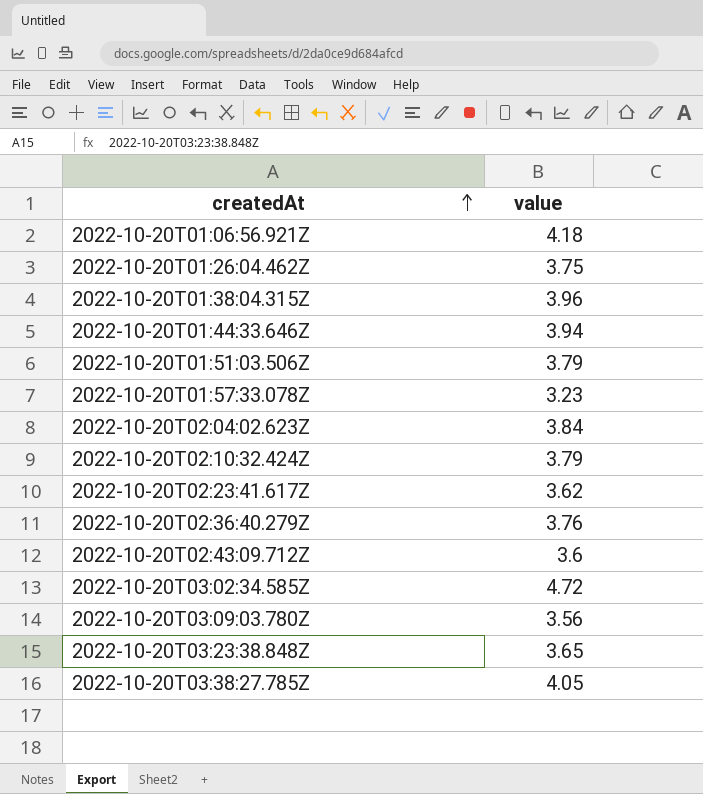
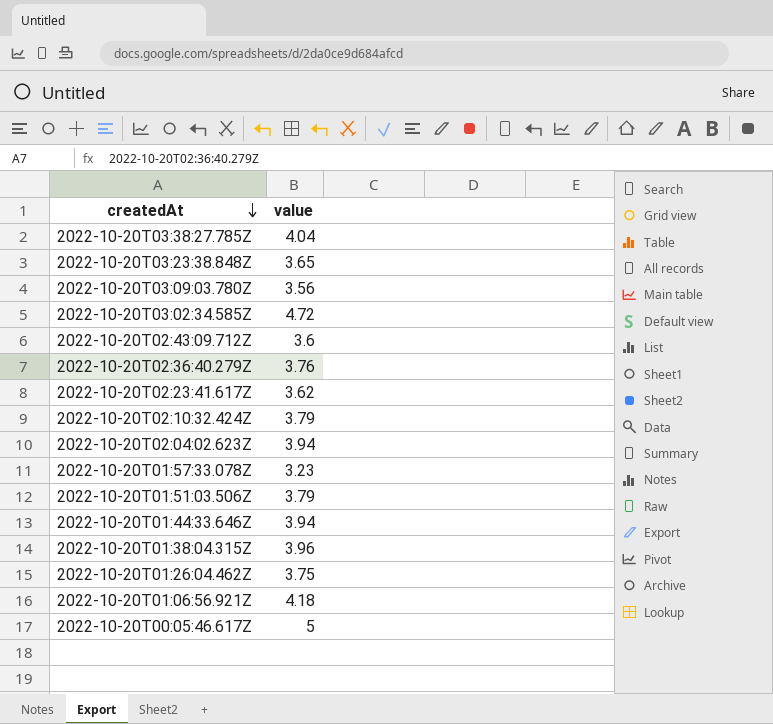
row order: createdAt ascending -> createdAt descending
2022-10-20T03:38:27.785Z | value: 4.05 -> 4.04
2022-10-20T02:04:02.623Z | value: 3.84 -> 3.94
row 2022-10-20T00:05:46.617Z: none -> 5

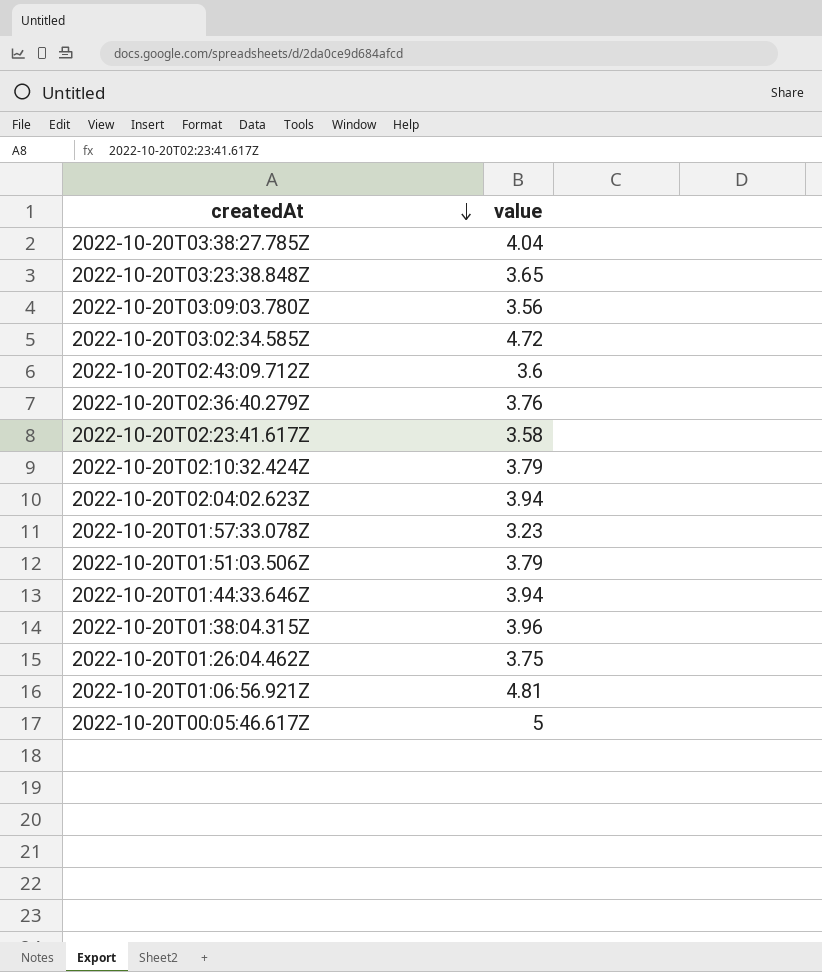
2022-10-20T02:23:41.617Z | value: 3.62 -> 3.58
2022-10-20T01:06:56.921Z | value: 4.18 -> 4.81

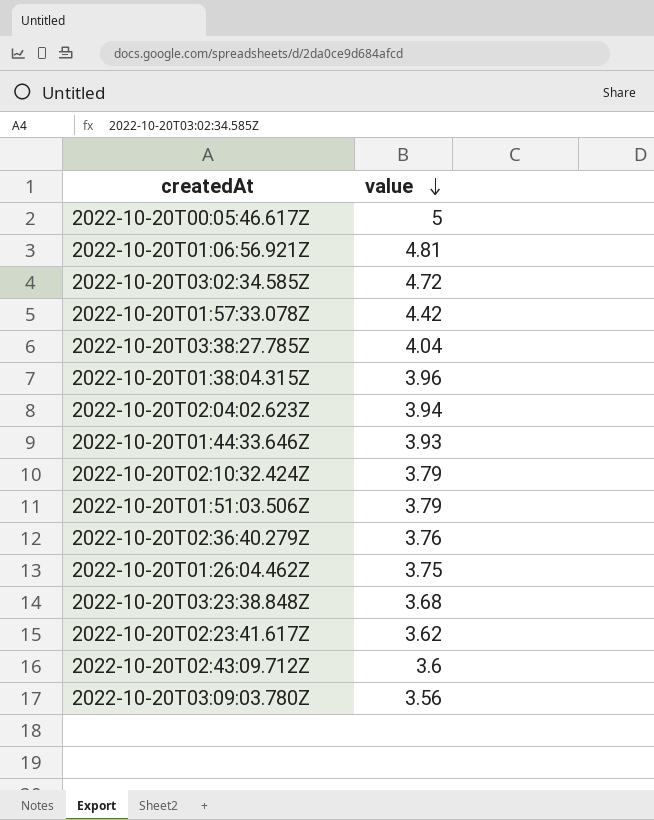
row order: createdAt descending -> value descending
2022-10-20T01:57:33.078Z | value: 3.23 -> 4.42
2022-10-20T01:44:33.646Z | value: 3.94 -> 3.93
2022-10-20T03:23:38.848Z | value: 3.65 -> 3.68
2022-10-20T02:23:41.617Z | value: 3.58 -> 3.62

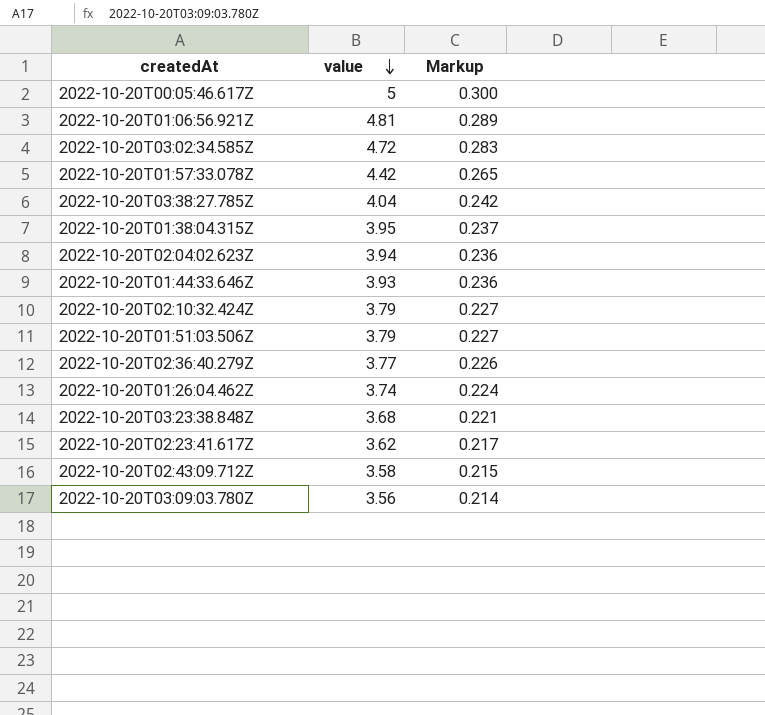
column Markup | formula: none -> [value] * 0.06
2022-10-20T01:38:04.315Z | value: 3.96 -> 3.95
2022-10-20T02:36:40.279Z | value: 3.76 -> 3.77
2022-10-20T01:26:04.462Z | value: 3.75 -> 3.74
2022-10-20T02:43:09.712Z | value: 3.6 -> 3.58

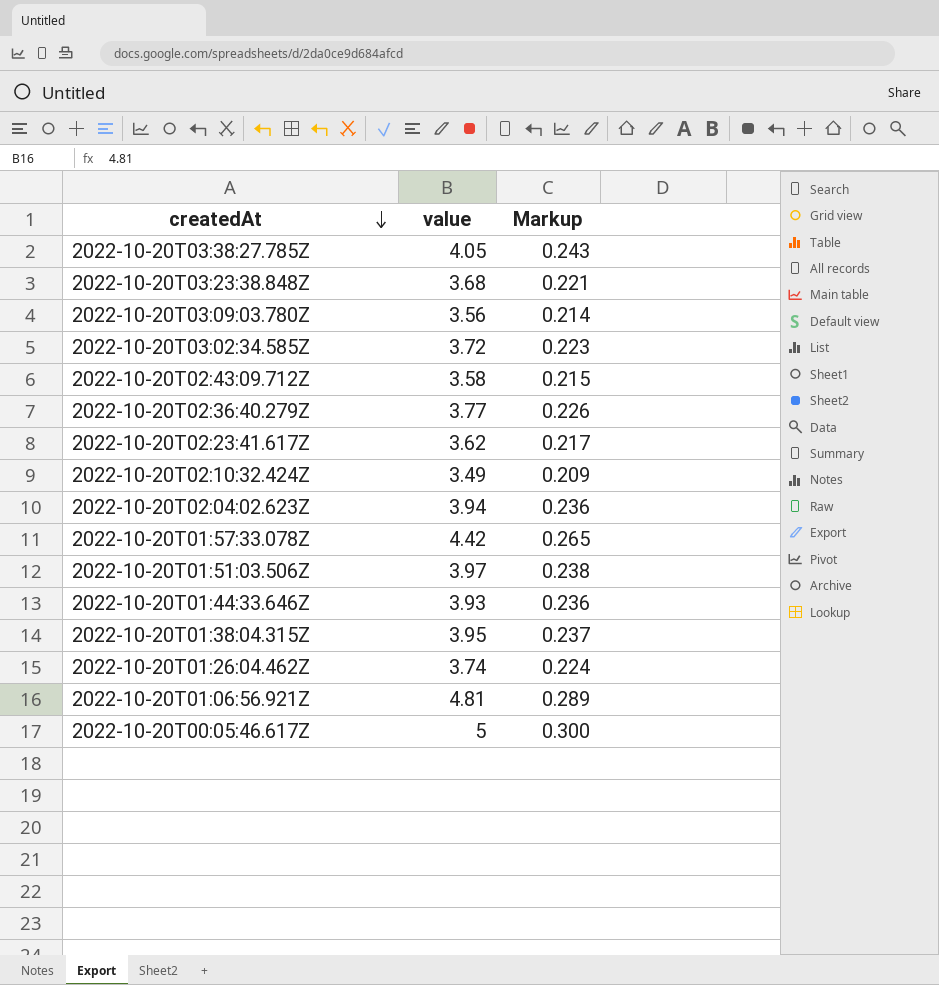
row order: value descending -> createdAt descending
2022-10-20T03:38:27.785Z | value: 4.04 -> 4.05
2022-10-20T03:38:27.785Z | Markup: 0.242 -> 0.243
2022-10-20T03:02:34.585Z | value: 4.72 -> 3.72
2022-10-20T03:02:34.585Z | Markup: 0.283 -> 0.223
2022-10-20T02:10:32.424Z | value: 3.79 -> 3.49
2022-10-20T02:10:32.424Z | Markup: 0.227 -> 0.209
2022-10-20T01:51:03.506Z | value: 3.79 -> 3.97
2022-10-20T01:51:03.506Z | Markup: 0.227 -> 0.238

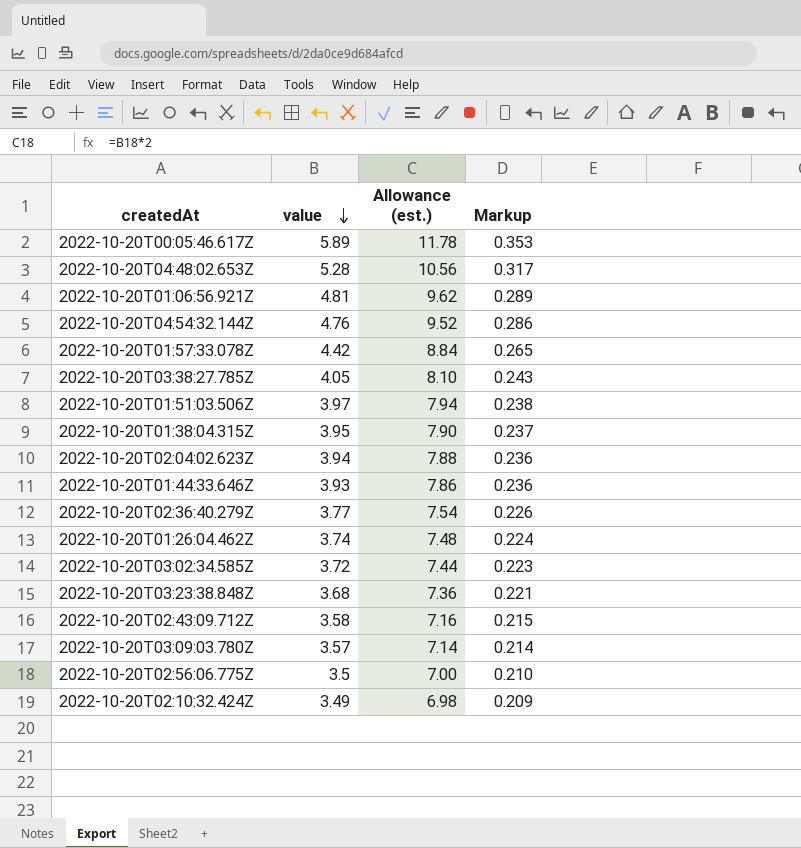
row order: createdAt descending -> value descending
column Allowance (est.) | formula: none -> [value] * 2
row 2022-10-20T02:23:41.617Z: 3.62 | 0.217 -> none
2022-10-20T00:05:46.617Z | value: 5 -> 5.89
2022-10-20T00:05:46.617Z | Markup: 0.300 -> 0.353
row 2022-10-20T04:48:02.653Z: none -> 5.28 | 10.56 | 0.317
row 2022-10-20T04:54:32.144Z: none -> 4.76 | 9.52 | 0.286
2022-10-20T03:09:03.780Z | value: 3.56 -> 3.57
row 2022-10-20T02:56:06.775Z: none -> 3.5 | 7.00 | 0.210

